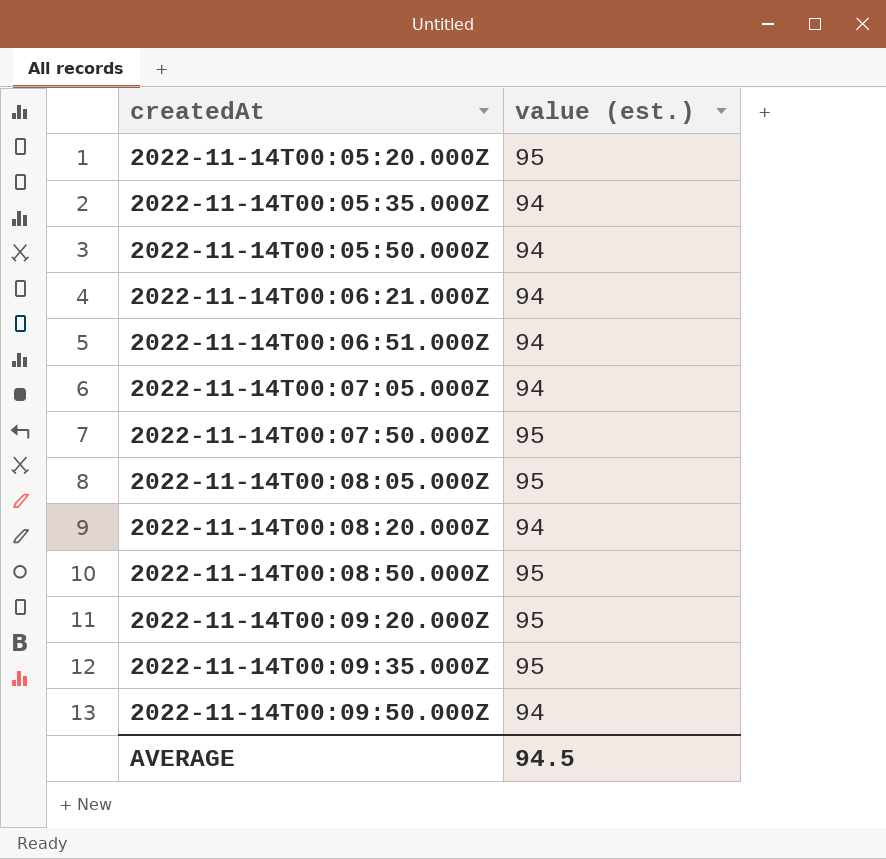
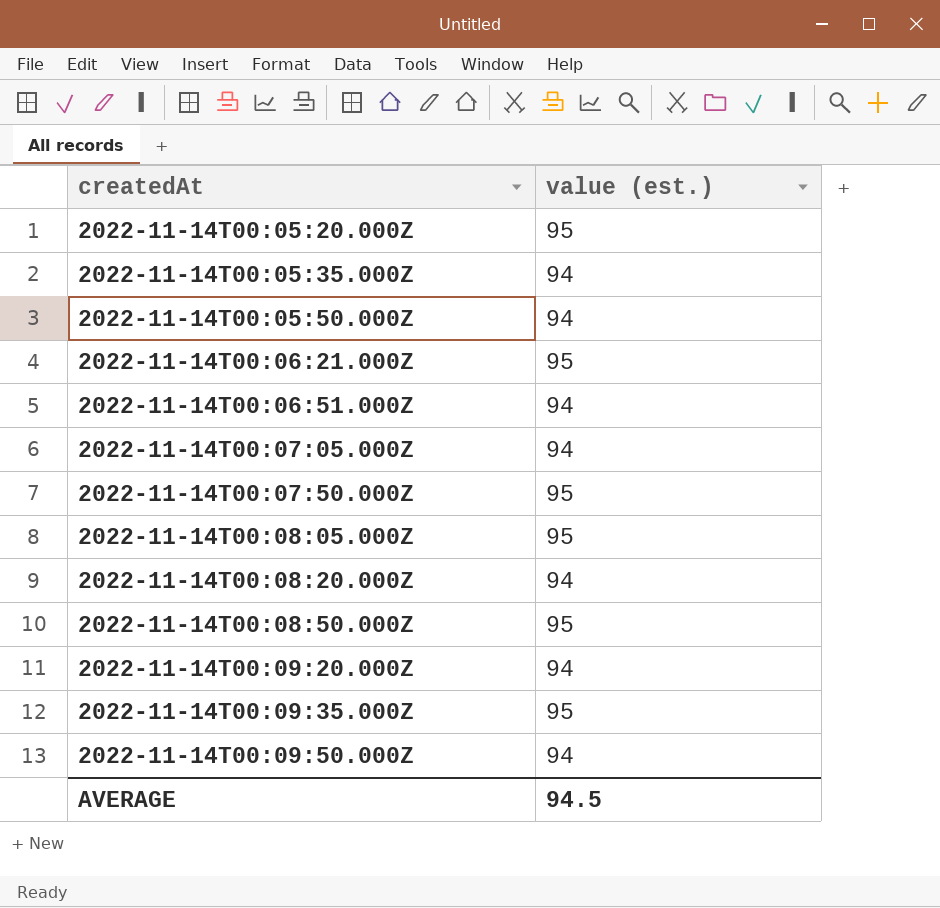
2022-11-14T00:06:21.000Z | value (est.): 94 -> 95
2022-11-14T00:09:20.000Z | value (est.): 95 -> 94

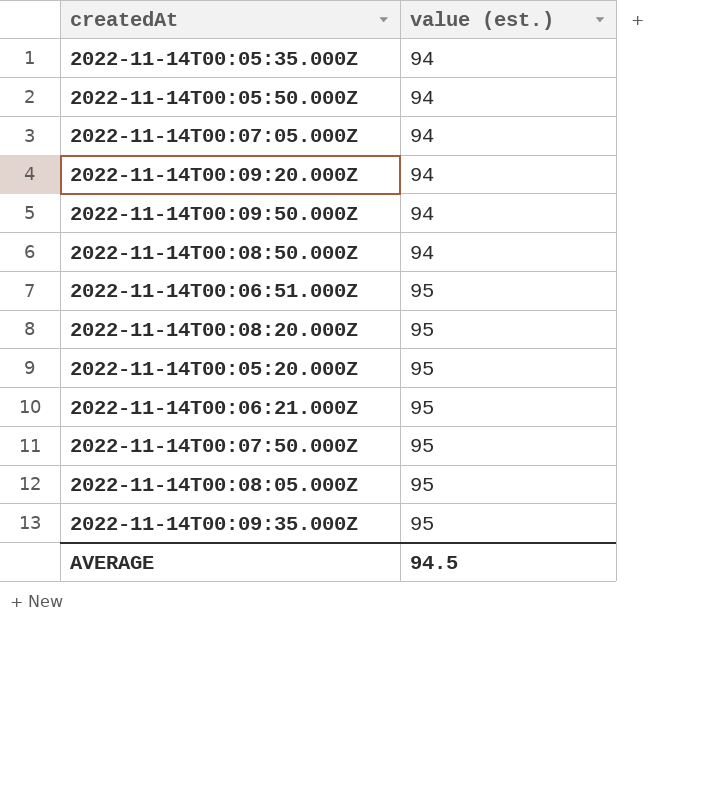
row order: createdAt ascending -> value (est.) ascending
2022-11-14T00:08:50.000Z | value (est.): 95 -> 94
2022-11-14T00:06:51.000Z | value (est.): 94 -> 95
2022-11-14T00:08:20.000Z | value (est.): 94 -> 95

